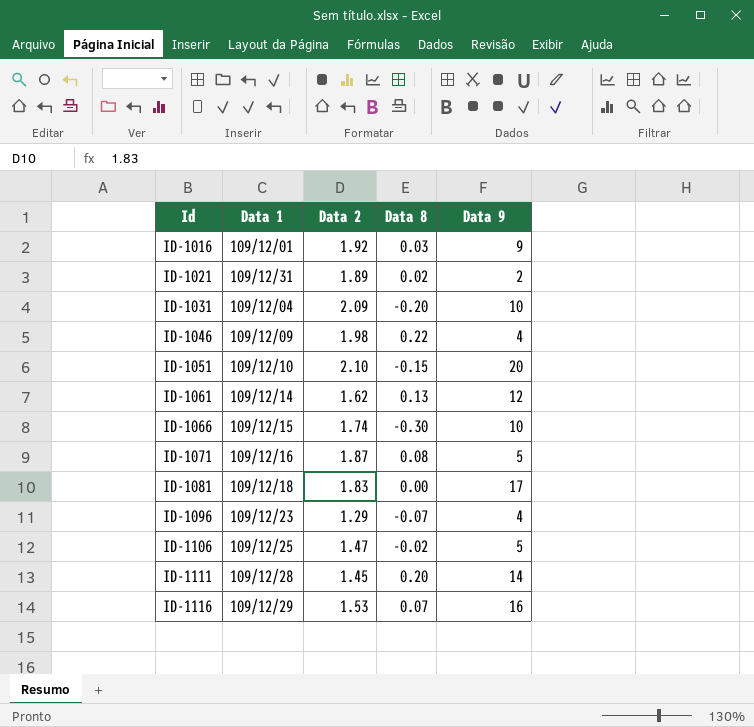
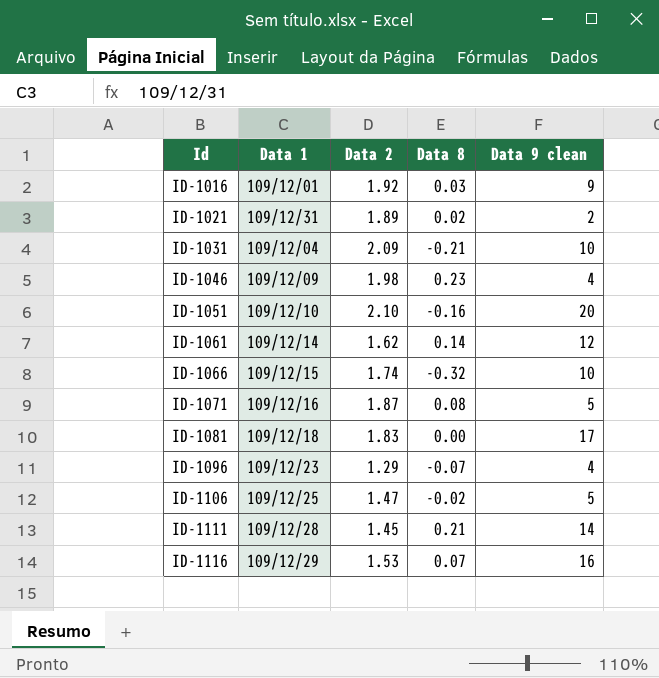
column name: Data 9 -> Data 9 clean
ID-1031 | Data 8: -0.20 -> -0.21
ID-1046 | Data 8: 0.22 -> 0.23
ID-1051 | Data 8: -0.15 -> -0.16
ID-1061 | Data 8: 0.13 -> 0.14
ID-1066 | Data 8: -0.30 -> -0.32
ID-1111 | Data 8: 0.20 -> 0.21

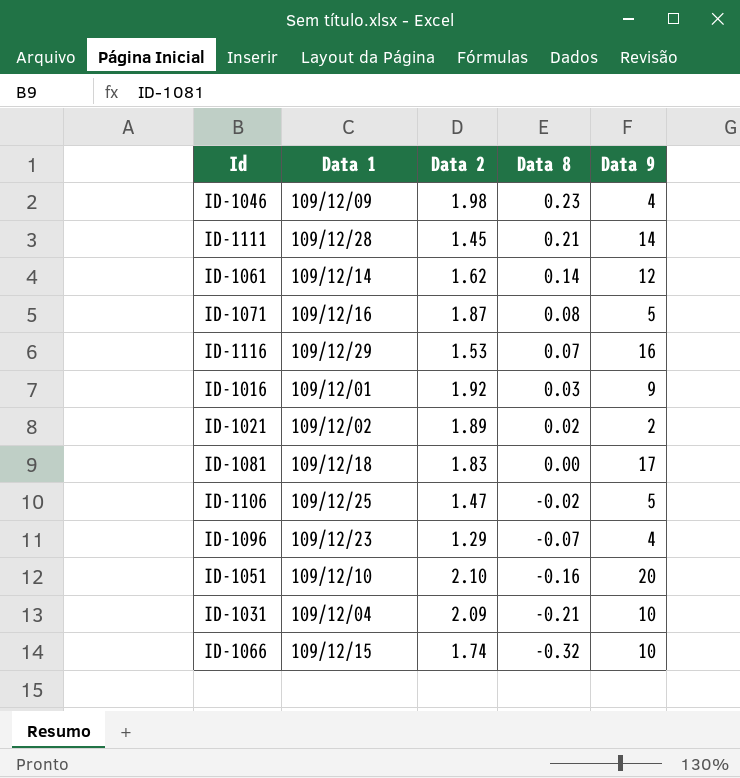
row order: Id ascending -> Data 8 descending
column name: Data 9 clean -> Data 9
ID-1021 | Data 1: 109/12/31 -> 109/12/02

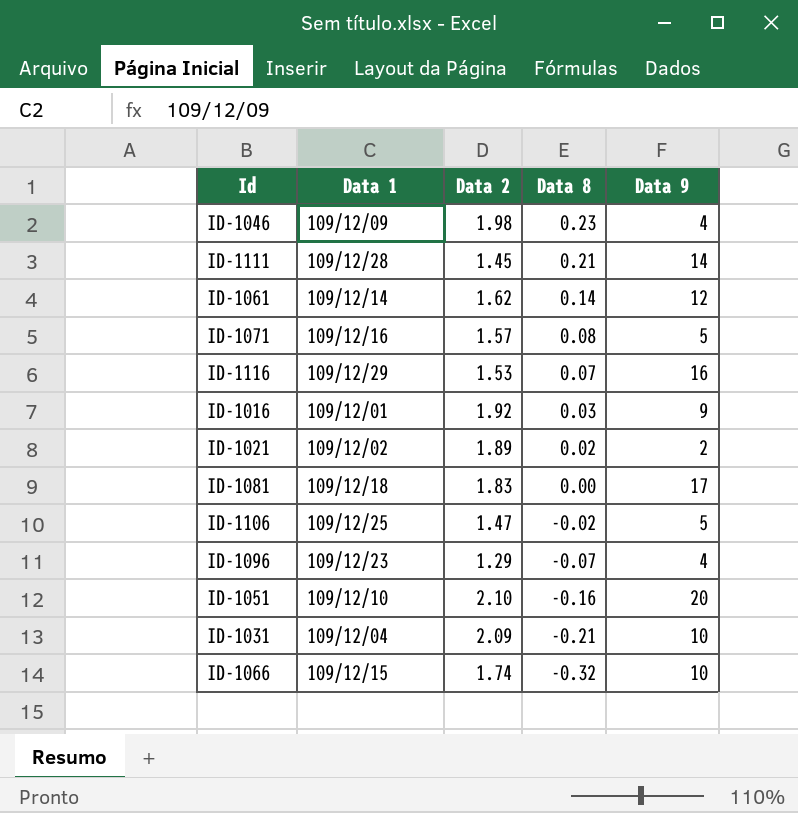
ID-1071 | Data 2: 1.87 -> 1.57

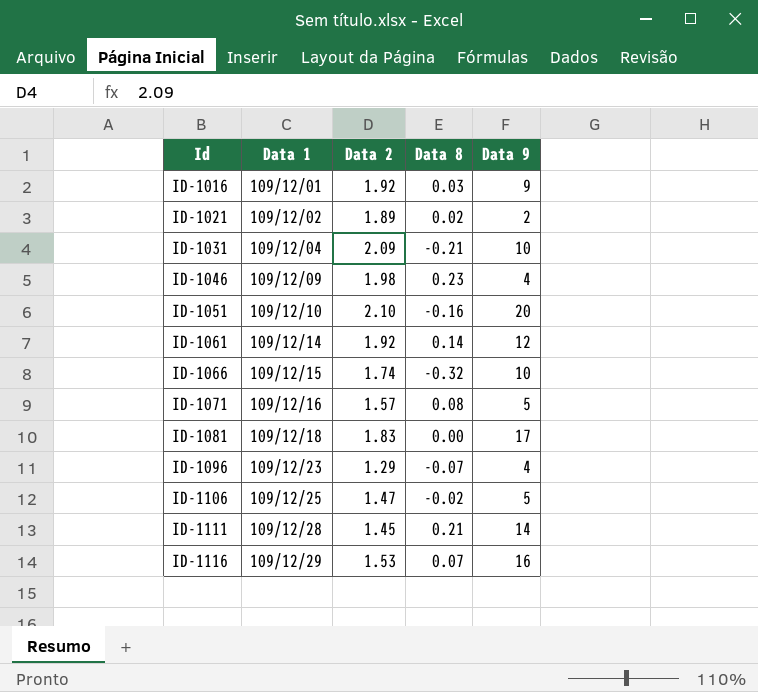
row order: Data 8 descending -> Id ascending
ID-1061 | Data 2: 1.62 -> 1.92

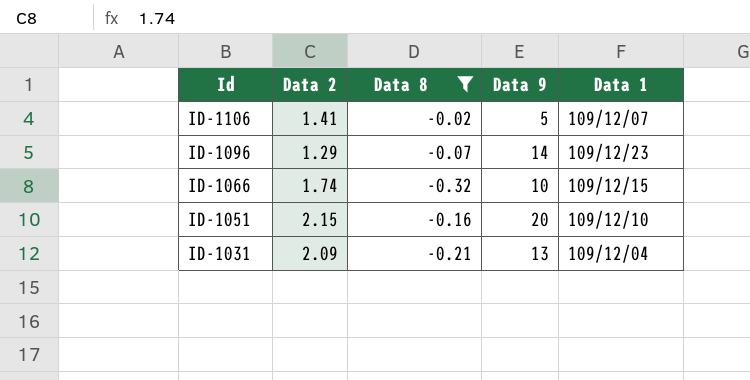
filter: none -> Data 8 <= -0.02
row order: Id ascending -> Id descending
column Data 1 | position: 2 -> 5
ID-1106 | Data 2: 1.47 -> 1.41
ID-1106 | Data 1: 109/12/25 -> 109/12/07
ID-1096 | Data 9: 4 -> 14
ID-1051 | Data 2: 2.10 -> 2.15
ID-1031 | Data 9: 10 -> 13

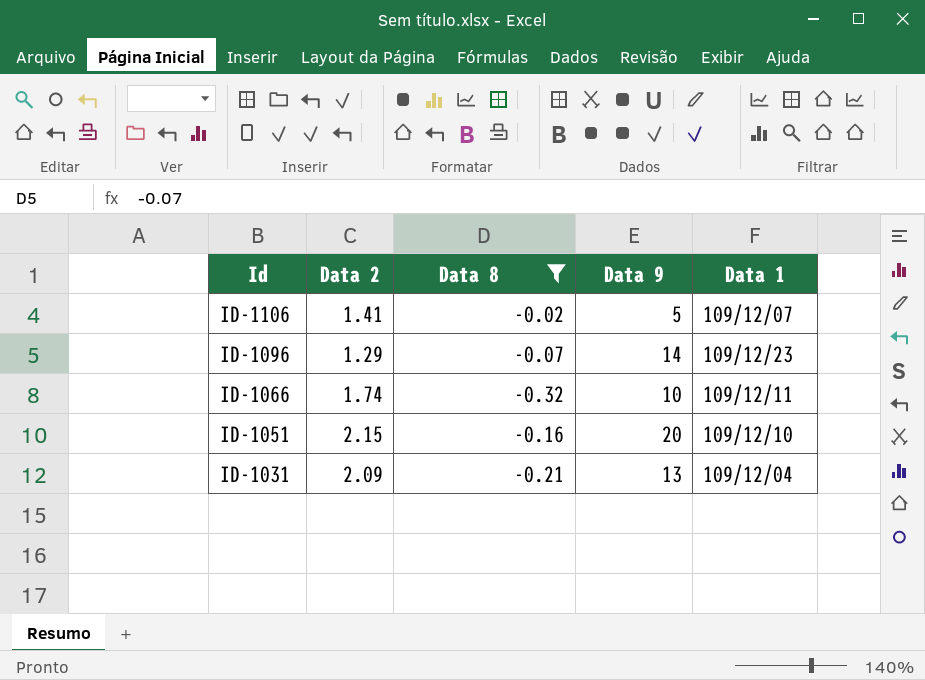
ID-1066 | Data 1: 109/12/15 -> 109/12/11

